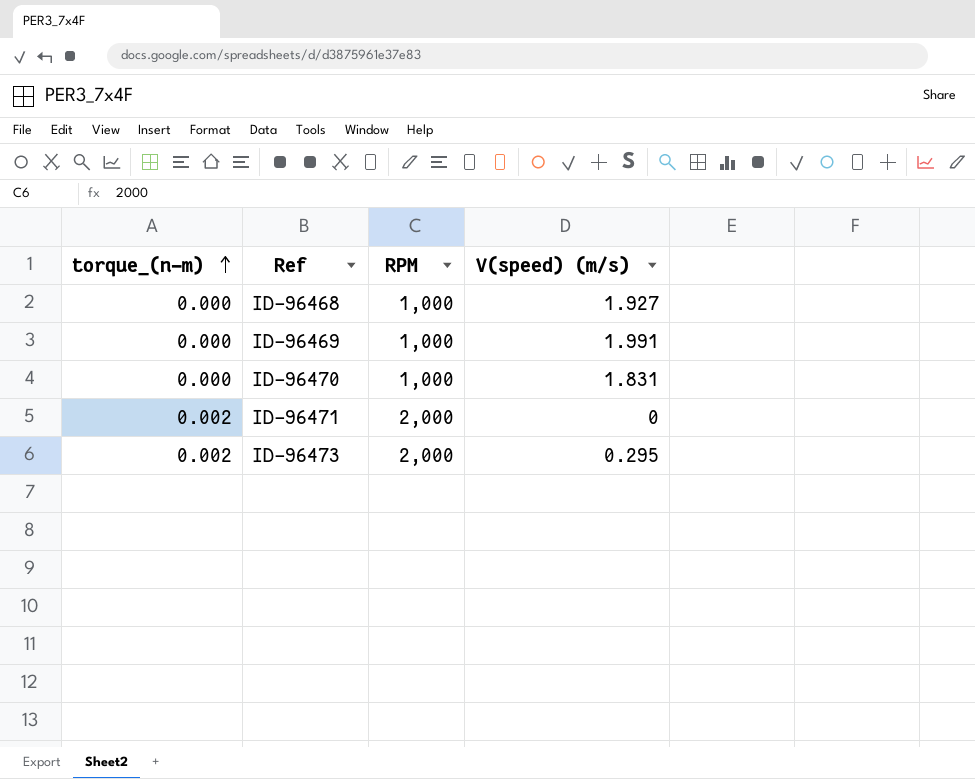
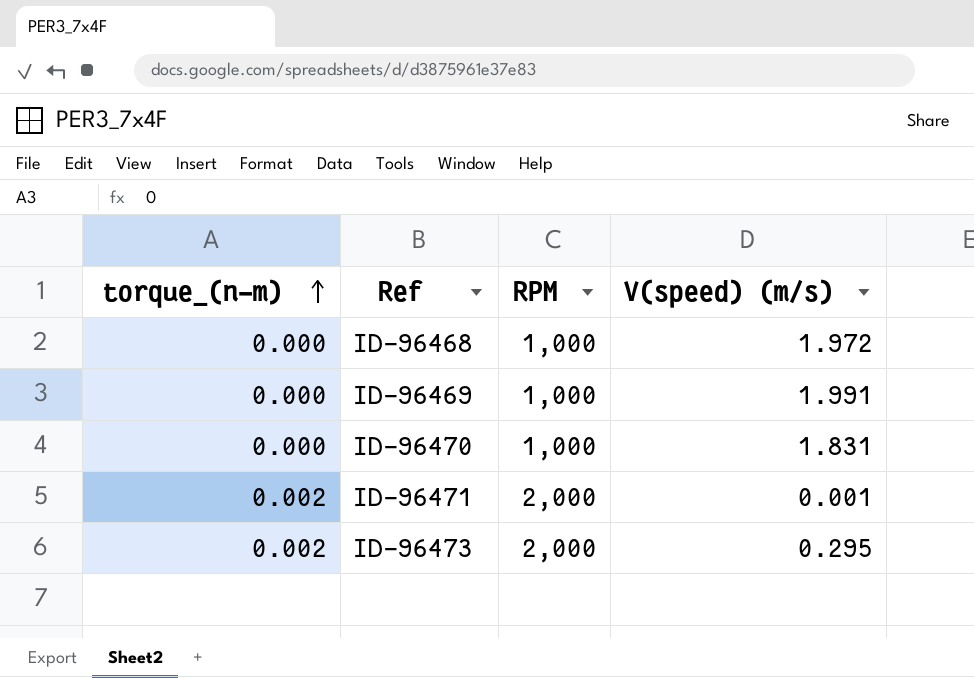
ID-96468 | V(speed) (m/s): 1.927 -> 1.972
ID-96471 | V(speed) (m/s): 0 -> 0.001

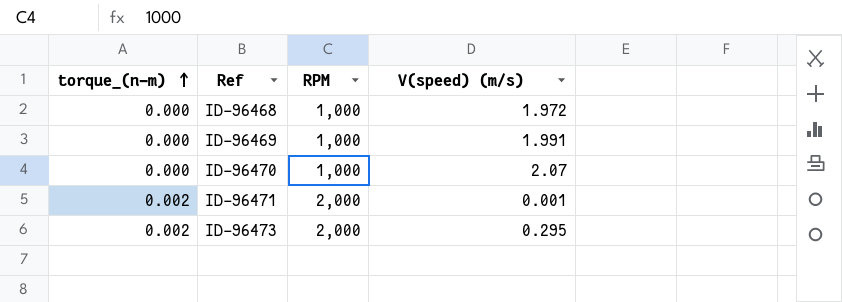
ID-96470 | V(speed) (m/s): 1.831 -> 2.07

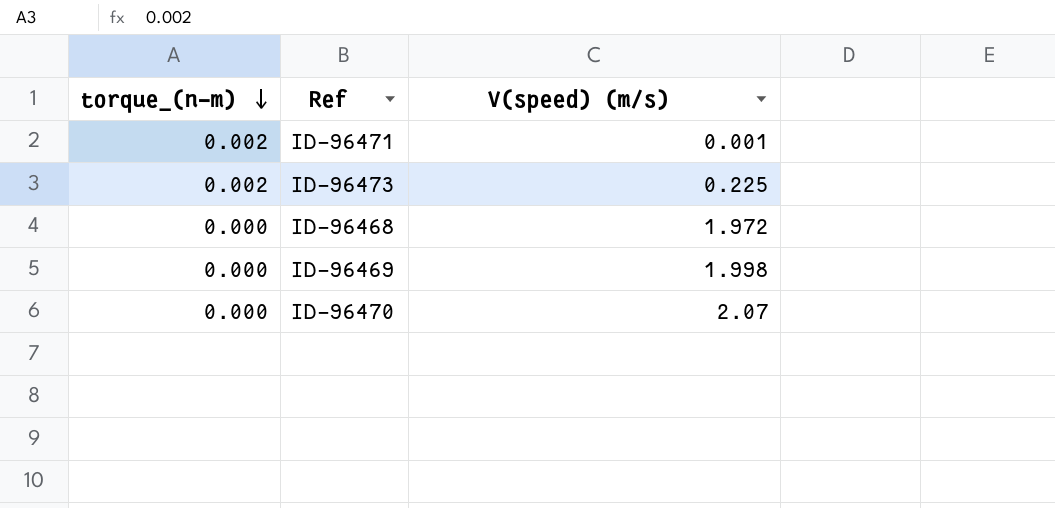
row order: torque_(n-m) ascending -> torque_(n-m) descending
column RPM | position: 3 -> none
ID-96473 | V(speed) (m/s): 0.295 -> 0.225
ID-96469 | V(speed) (m/s): 1.991 -> 1.998

